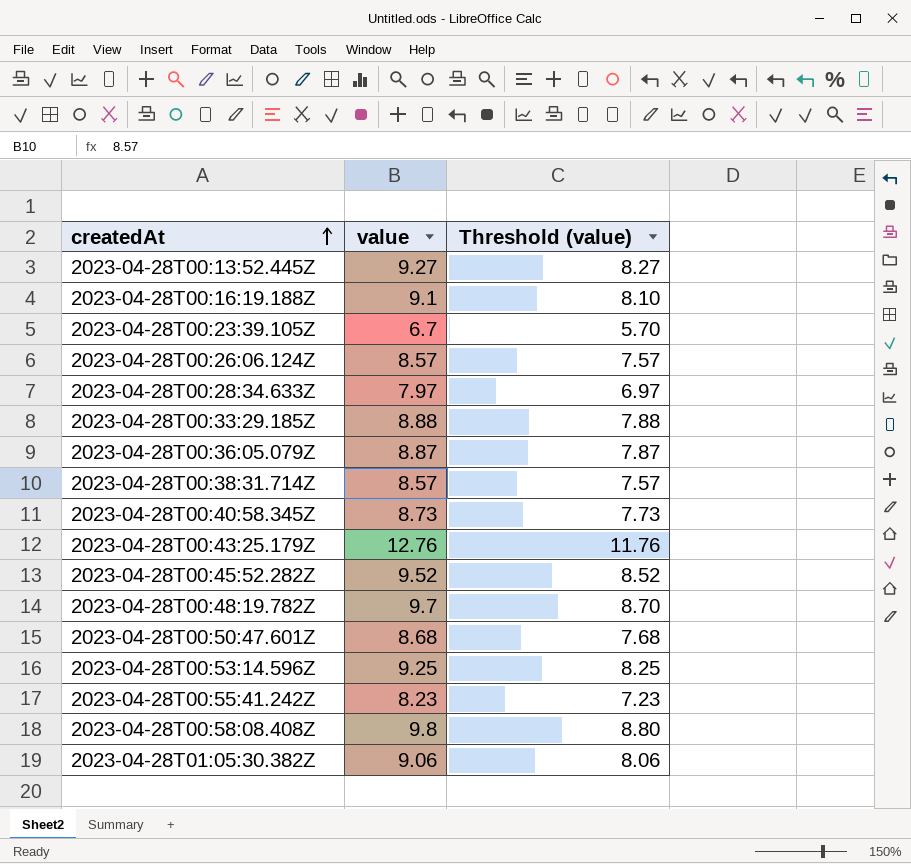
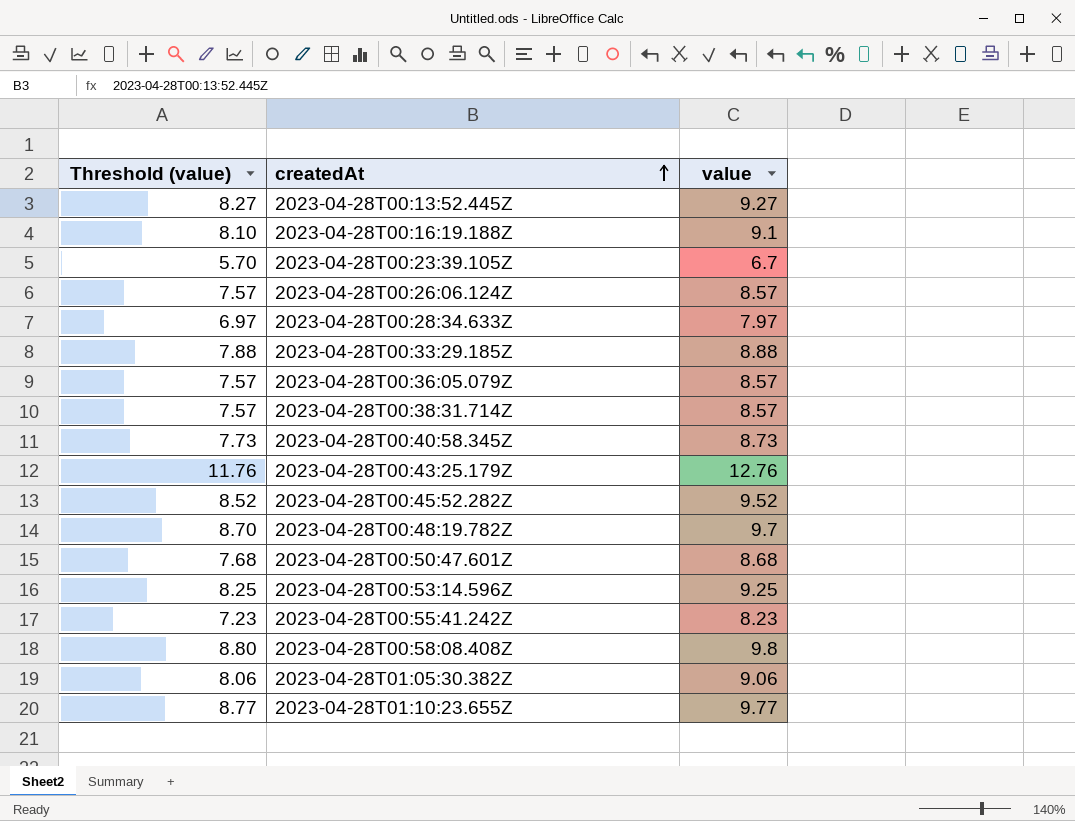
column Threshold (value) | position: 3 -> 1
2023-04-28T00:36:05.079Z | Threshold (value): 7.87 -> 7.57
2023-04-28T00:36:05.079Z | value: 8.87 -> 8.57
row 2023-04-28T01:10:23.655Z: none -> 8.77 | 9.77

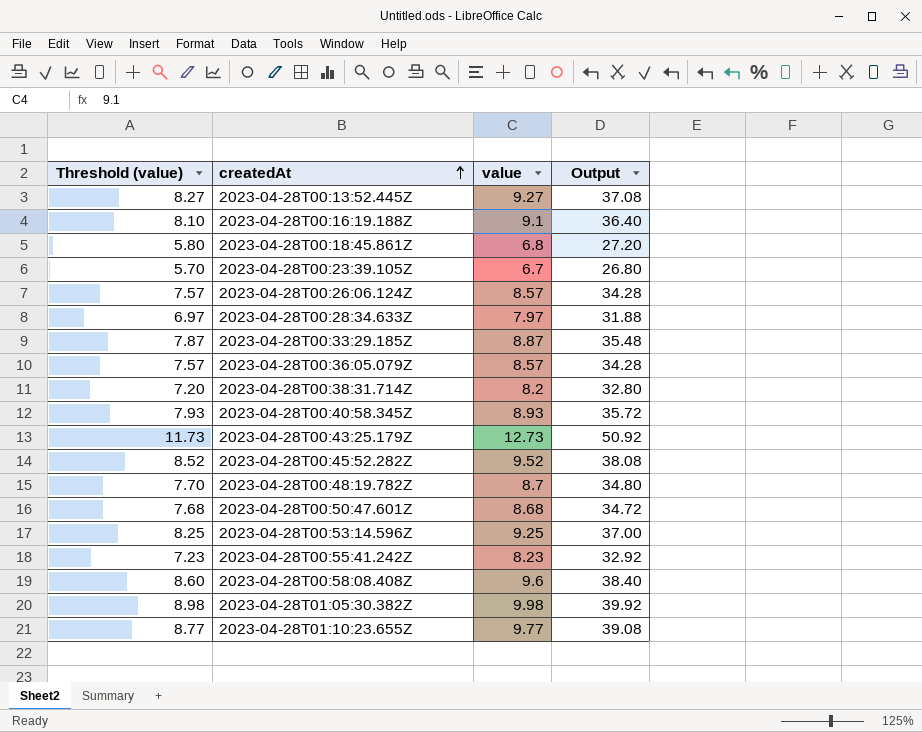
column Output | formula: none -> [value] * 4
row 2023-04-28T00:18:45.861Z: none -> 5.80 | 6.8 | 27.20
2023-04-28T00:33:29.185Z | Threshold (value): 7.88 -> 7.87
2023-04-28T00:33:29.185Z | value: 8.88 -> 8.87
2023-04-28T00:38:31.714Z | Threshold (value): 7.57 -> 7.20
2023-04-28T00:38:31.714Z | value: 8.57 -> 8.2
2023-04-28T00:40:58.345Z | Threshold (value): 7.73 -> 7.93
2023-04-28T00:40:58.345Z | value: 8.73 -> 8.93
2023-04-28T00:43:25.179Z | Threshold (value): 11.76 -> 11.73
2023-04-28T00:43:25.179Z | value: 12.76 -> 12.73
2023-04-28T00:48:19.782Z | Threshold (value): 8.70 -> 7.70
2023-04-28T00:48:19.782Z | value: 9.7 -> 8.7
2023-04-28T00:58:08.408Z | Threshold (value): 8.80 -> 8.60
2023-04-28T00:58:08.408Z | value: 9.8 -> 9.6
2023-04-28T01:05:30.382Z | Threshold (value): 8.06 -> 8.98
2023-04-28T01:05:30.382Z | value: 9.06 -> 9.98

